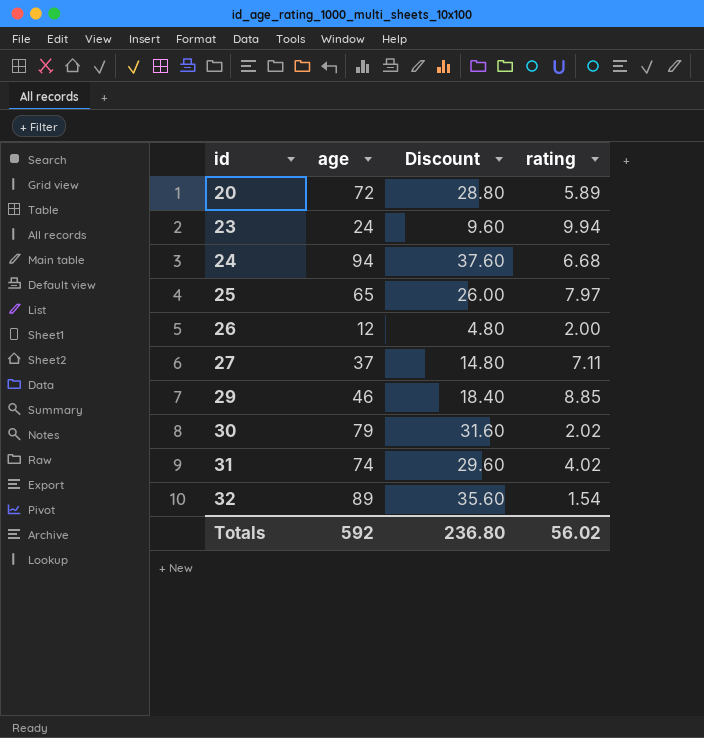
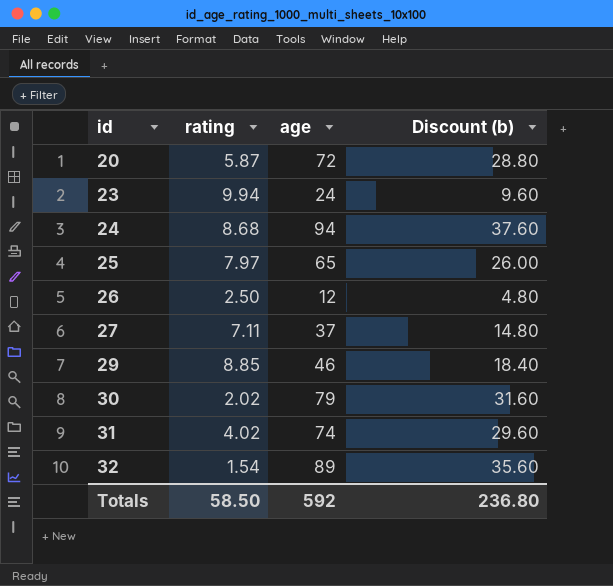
column rating | position: 4 -> 2
column name: Discount -> Discount (b)
20 | rating: 5.89 -> 5.87
24 | rating: 6.68 -> 8.68
26 | rating: 2.00 -> 2.50
Totals | rating: 56.02 -> 58.50

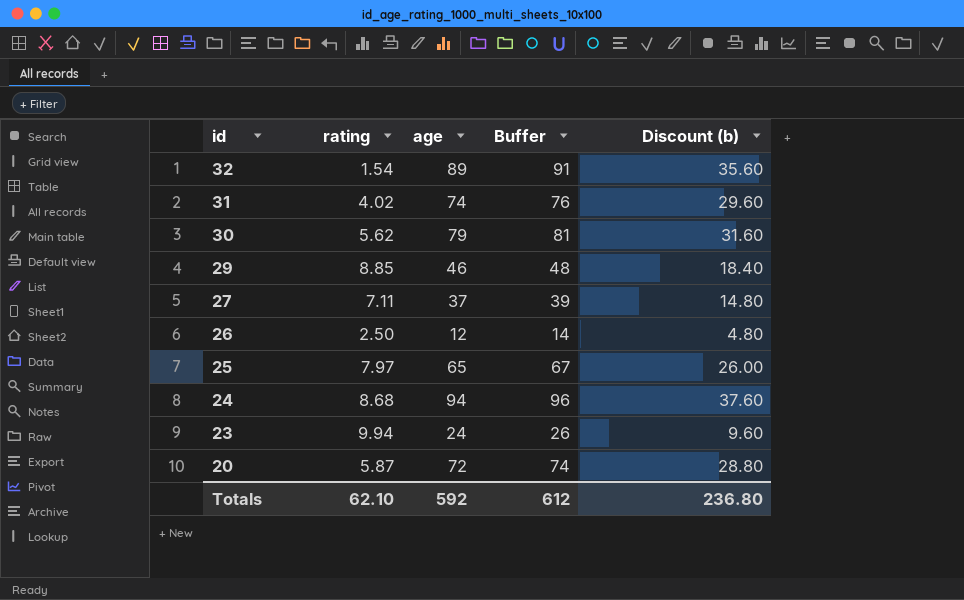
row order: id ascending -> id descending
column Buffer | formula: none -> [age] + 2
30 | rating: 2.02 -> 5.62
Totals | rating: 58.50 -> 62.10

